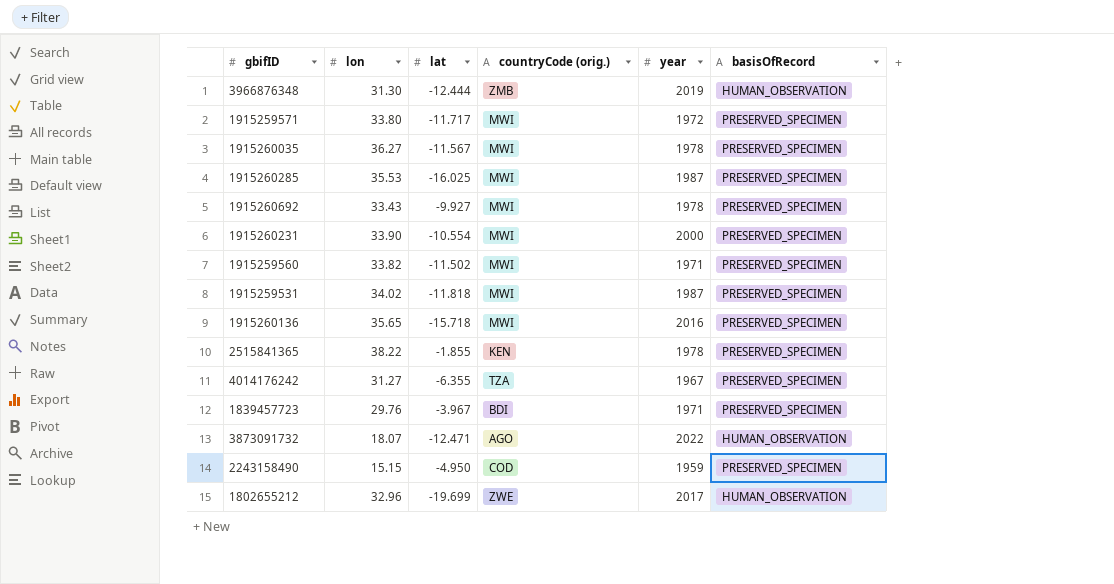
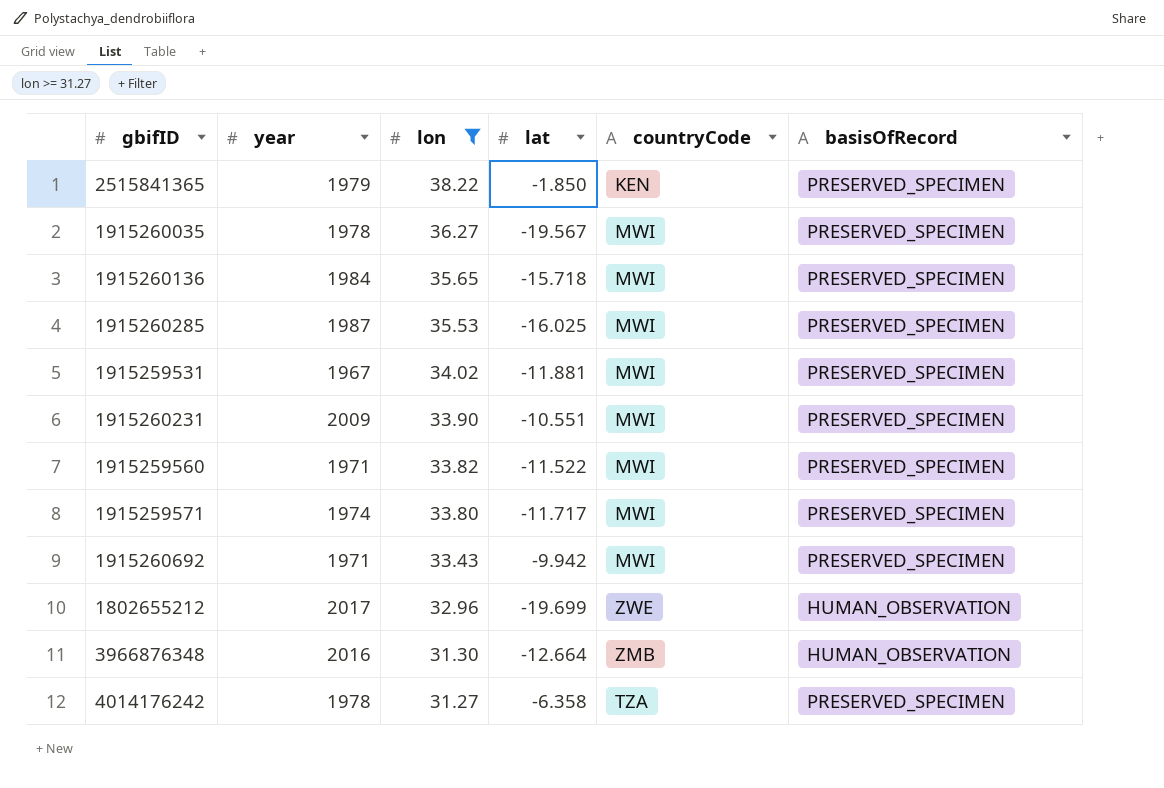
filter: none -> lon >= 31.27
row order: none -> lon descending
column year | position: 5 -> 2
column name: countryCode (orig.) -> countryCode
2515841365 | year: 1978 -> 1979
2515841365 | lat: -1.855 -> -1.850
1915260035 | lat: -11.567 -> -19.567
1915260136 | year: 2016 -> 1984
1915259531 | year: 1987 -> 1967
1915259531 | lat: -11.818 -> -11.881
1915260231 | year: 2000 -> 2009
1915260231 | lat: -10.554 -> -10.551
1915259560 | lat: -11.502 -> -11.522
1915259571 | year: 1972 -> 1974
1915260692 | year: 1978 -> 1971
1915260692 | lat: -9.927 -> -9.942
3966876348 | year: 2019 -> 2016
3966876348 | lat: -12.444 -> -12.664
4014176242 | year: 1967 -> 1978
4014176242 | lat: -6.355 -> -6.358

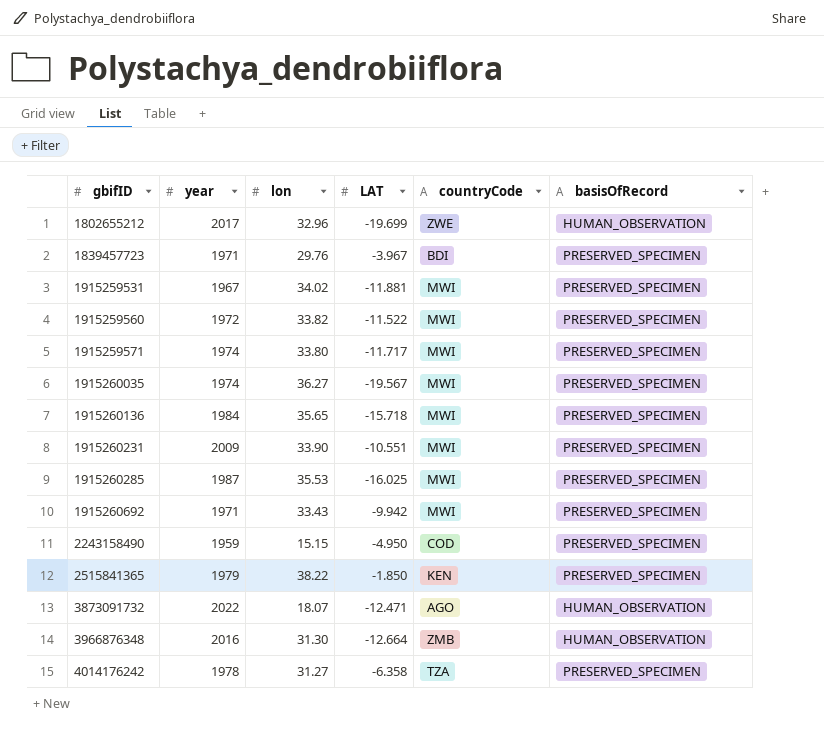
filter: lon >= 31.27 -> none
row order: lon descending -> gbifID ascending
column name: lat -> LAT
1915259560 | year: 1971 -> 1972
1915260035 | year: 1978 -> 1974

